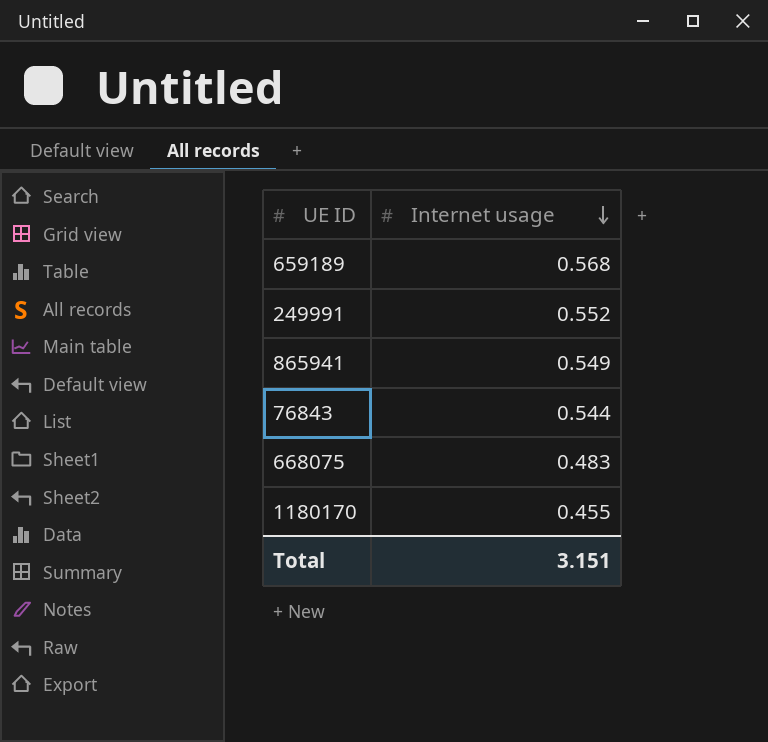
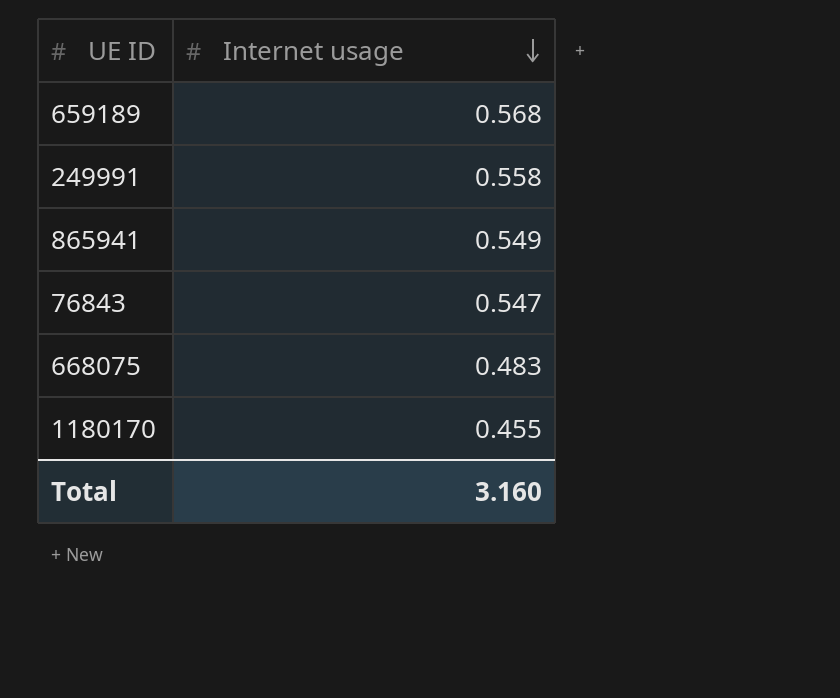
249991 | Internet usage: 0.552 -> 0.558
76843 | Internet usage: 0.544 -> 0.547
Total | Internet usage: 3.151 -> 3.160

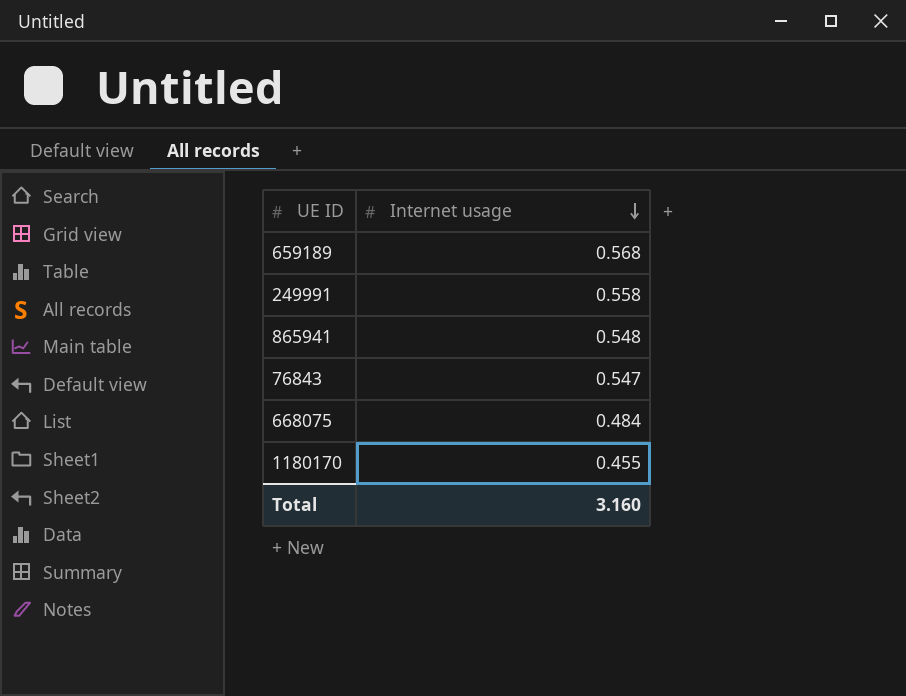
865941 | Internet usage: 0.549 -> 0.548
668075 | Internet usage: 0.483 -> 0.484

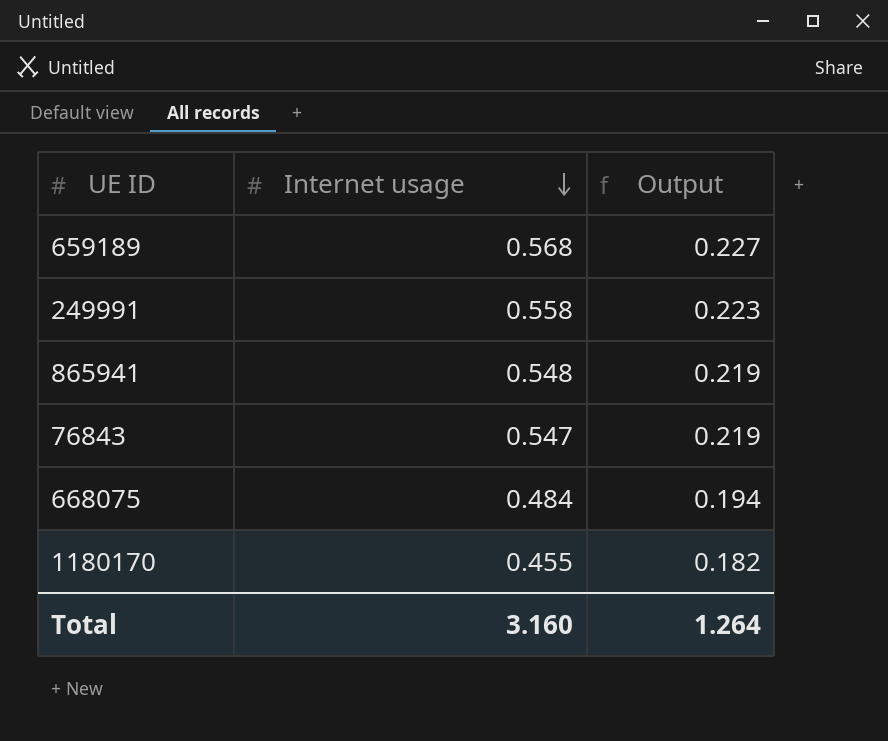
column Output | formula: none -> [Internet usage] * 0.4

